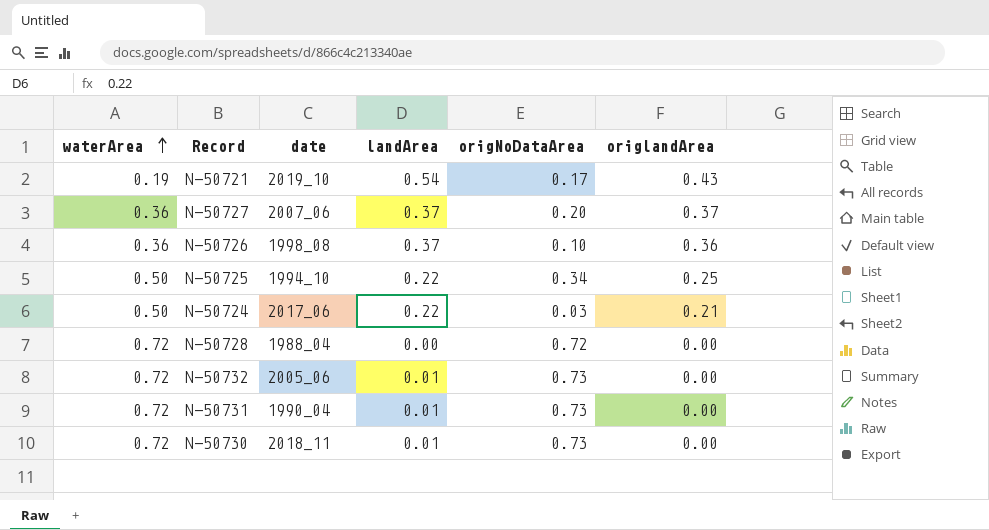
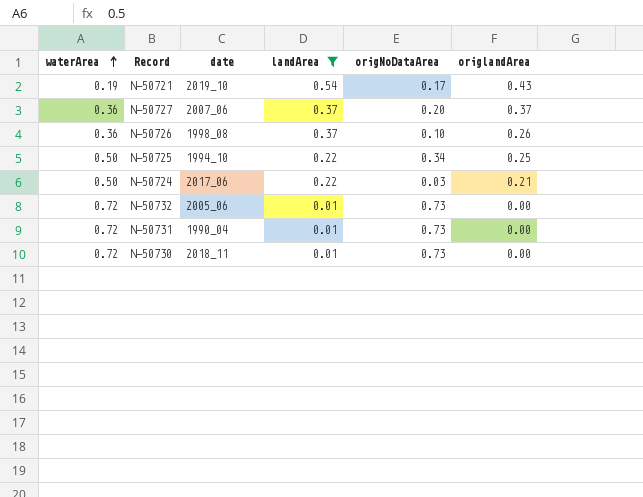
filter: none -> landArea != 0.00
N-50726 | origlandArea: 0.36 -> 0.26

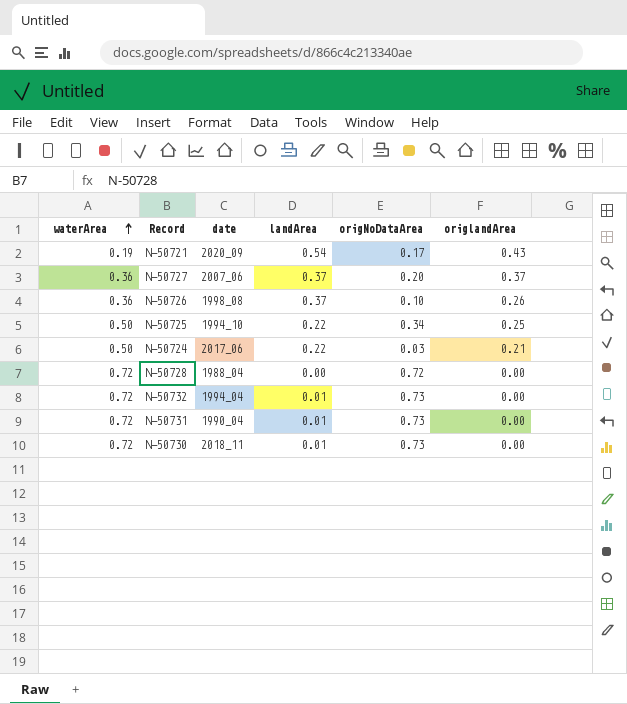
filter: landArea != 0.00 -> none
N-50721 | date: 2019_10 -> 2020_09
N-50732 | date: 2005_06 -> 1994_04

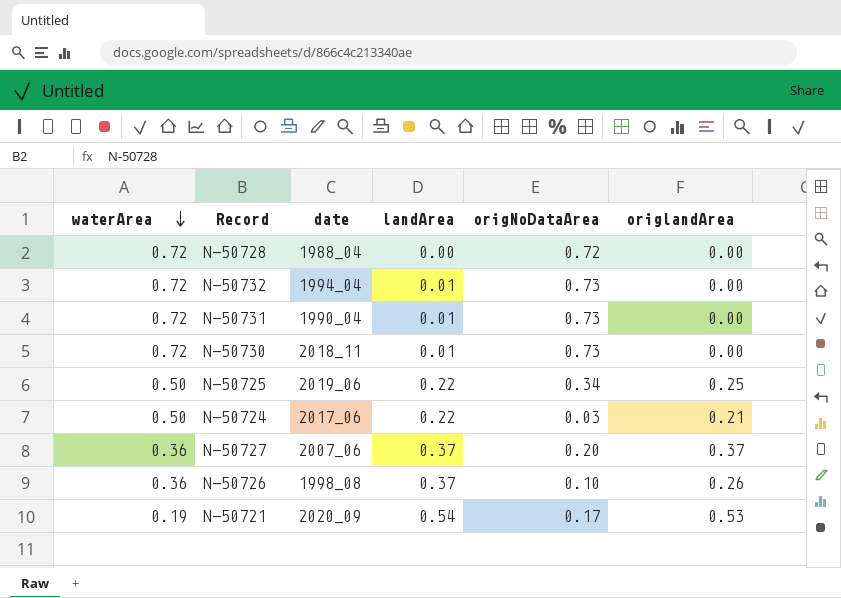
row order: waterArea ascending -> waterArea descending
N-50725 | date: 1994_10 -> 2019_06
N-50721 | origlandArea: 0.43 -> 0.53

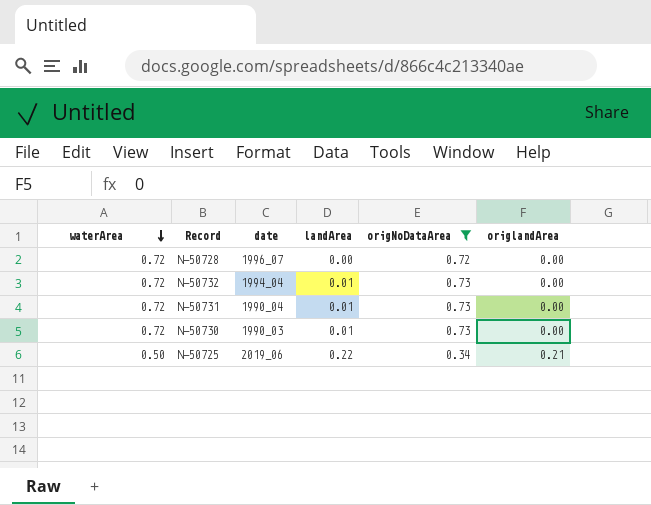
filter: none -> origNoDataArea >= 0.34
N-50728 | date: 1988_04 -> 1996_07
N-50730 | date: 2018_11 -> 1990_03
N-50725 | origlandArea: 0.25 -> 0.21

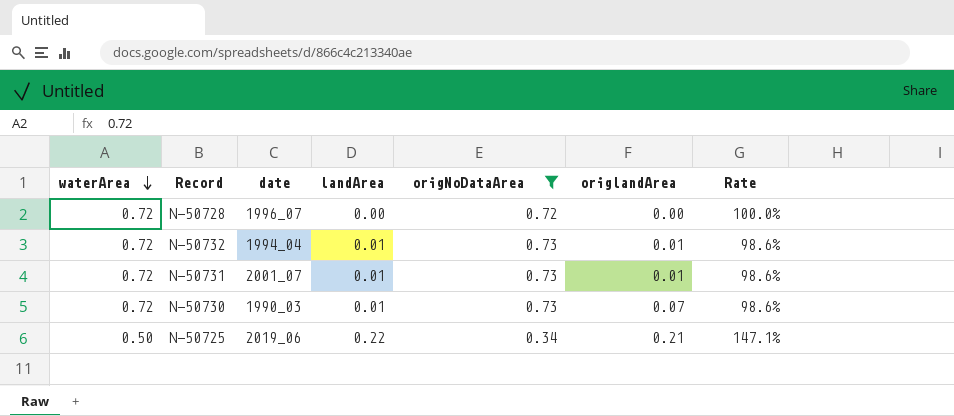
column Rate | formula: none -> [waterArea] / [origNoDataArea]
N-50732 | origlandArea: 0.00 -> 0.01
N-50731 | date: 1990_04 -> 2001_07
N-50731 | origlandArea: 0.00 -> 0.01
N-50730 | origlandArea: 0.00 -> 0.07

